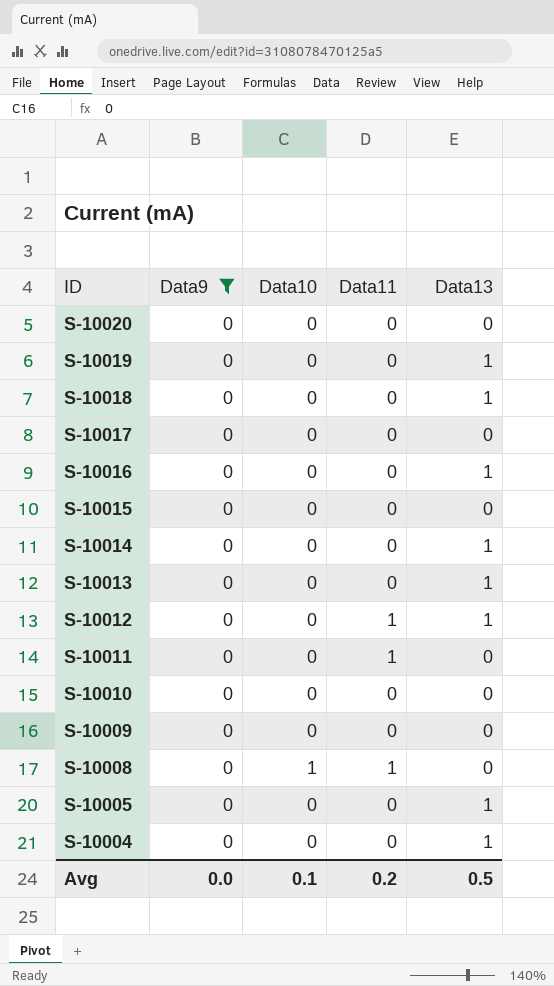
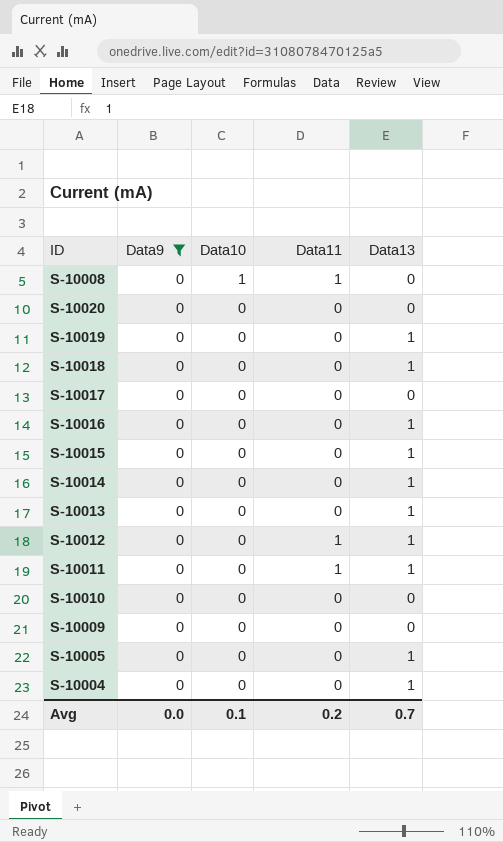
row order: ID descending -> Data10 descending
S-10015 | Data13: 0 -> 1
S-10011 | Data13: 0 -> 1
Avg | Data13: 0.5 -> 0.7

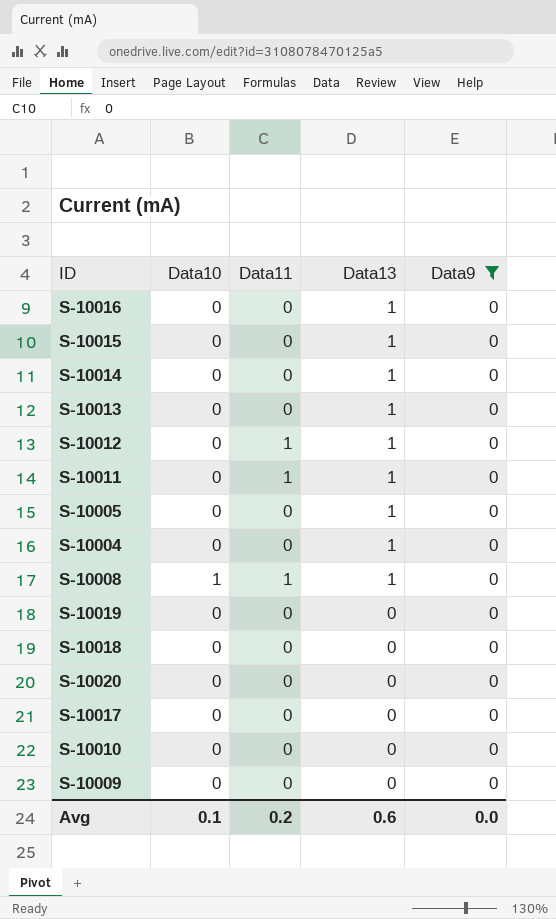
row order: Data10 descending -> Data13 descending
column Data9 | position: 2 -> 5
S-10008 | Data13: 0 -> 1
S-10019 | Data13: 1 -> 0
S-10018 | Data13: 1 -> 0
Avg | Data13: 0.7 -> 0.6

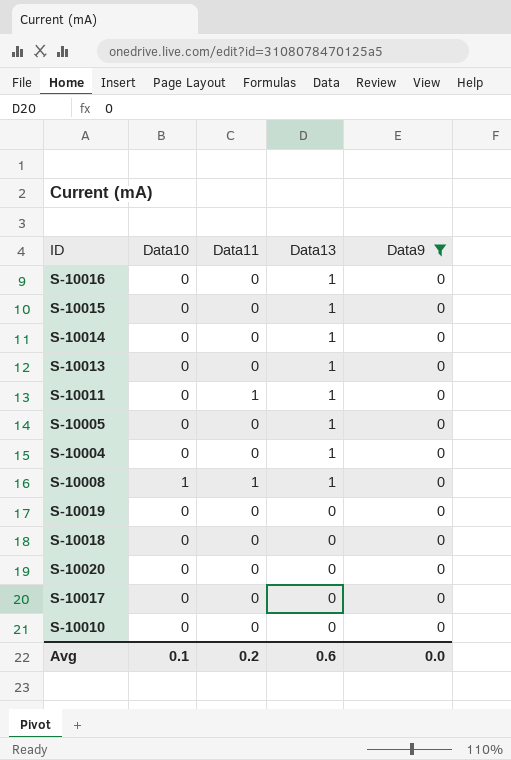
row S-10012: 0 | 1 | 1 | 0 -> none
row S-10009: 0 | 0 | 0 | 0 -> none

